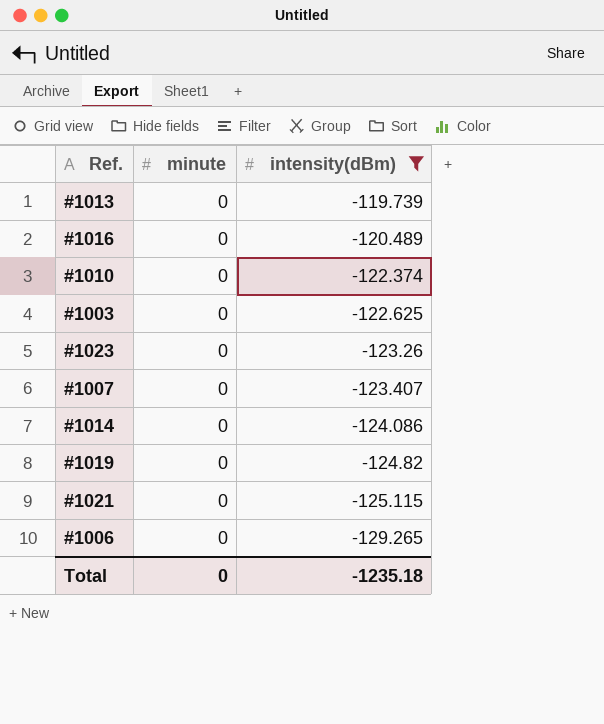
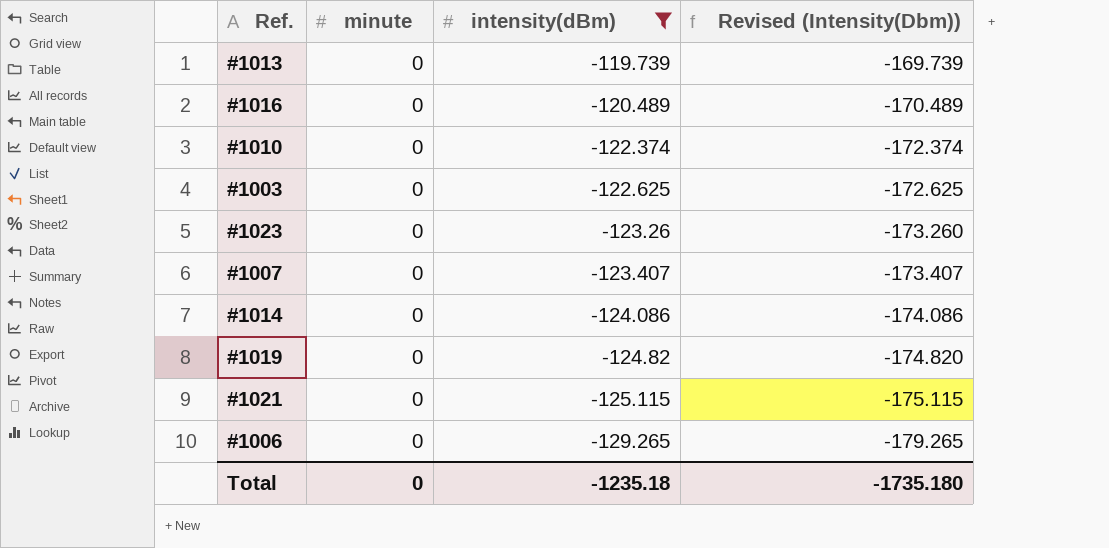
column Revised (Intensity(Dbm)) | formula: none -> [intensity(dBm)] - 50

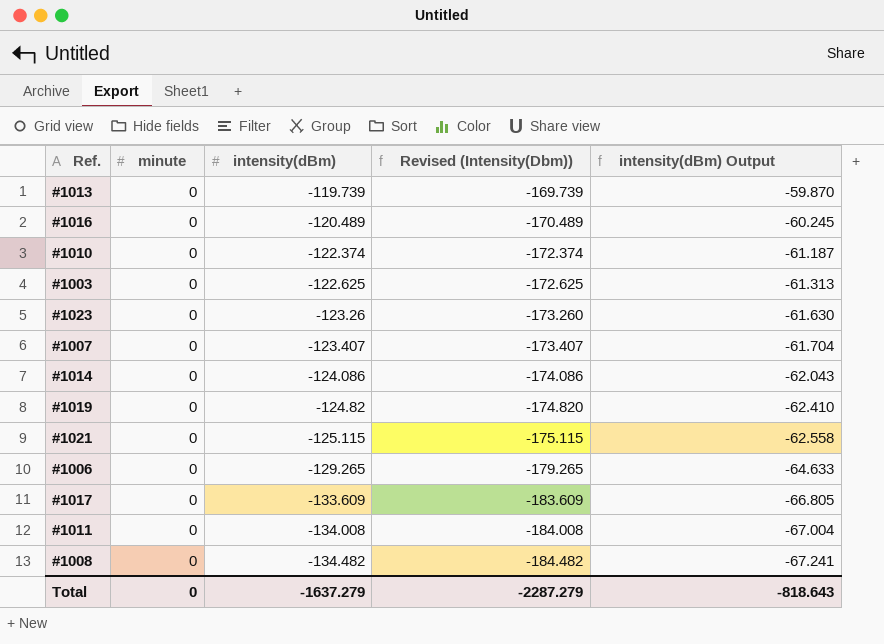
filter: intensity(dBm) >= -129.265 -> none
column intensity(dBm) Output | formula: none -> [intensity(dBm)] * 0.5
Total | intensity(dBm): -1235.18 -> -1637.279
Total | Revised (Intensity(Dbm)): -1735.180 -> -2287.279

